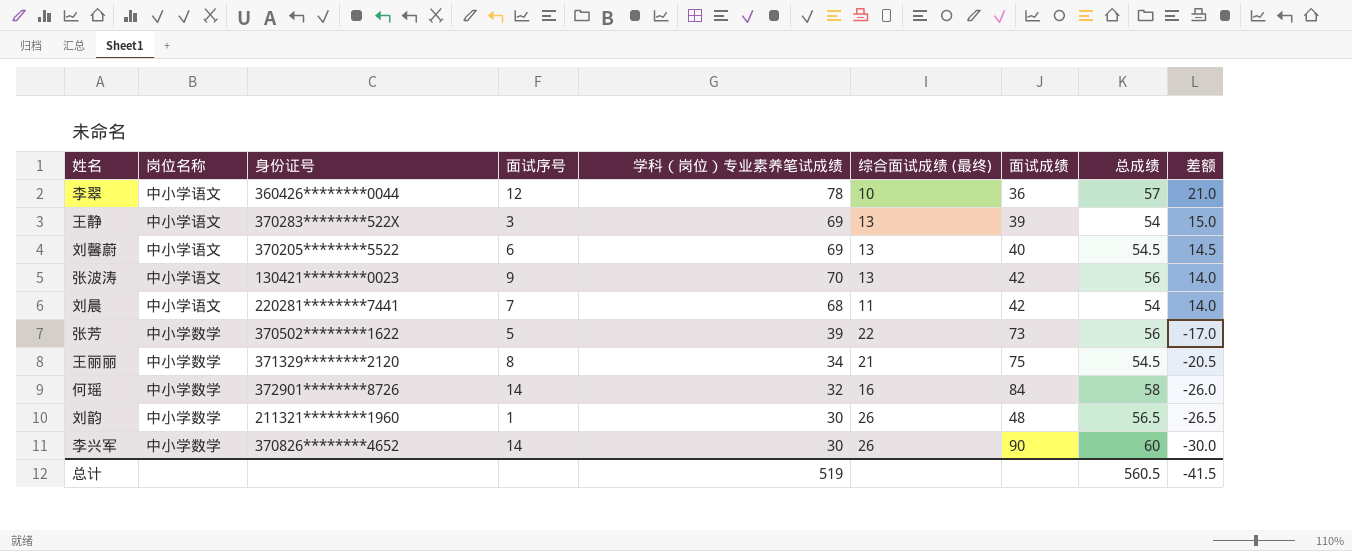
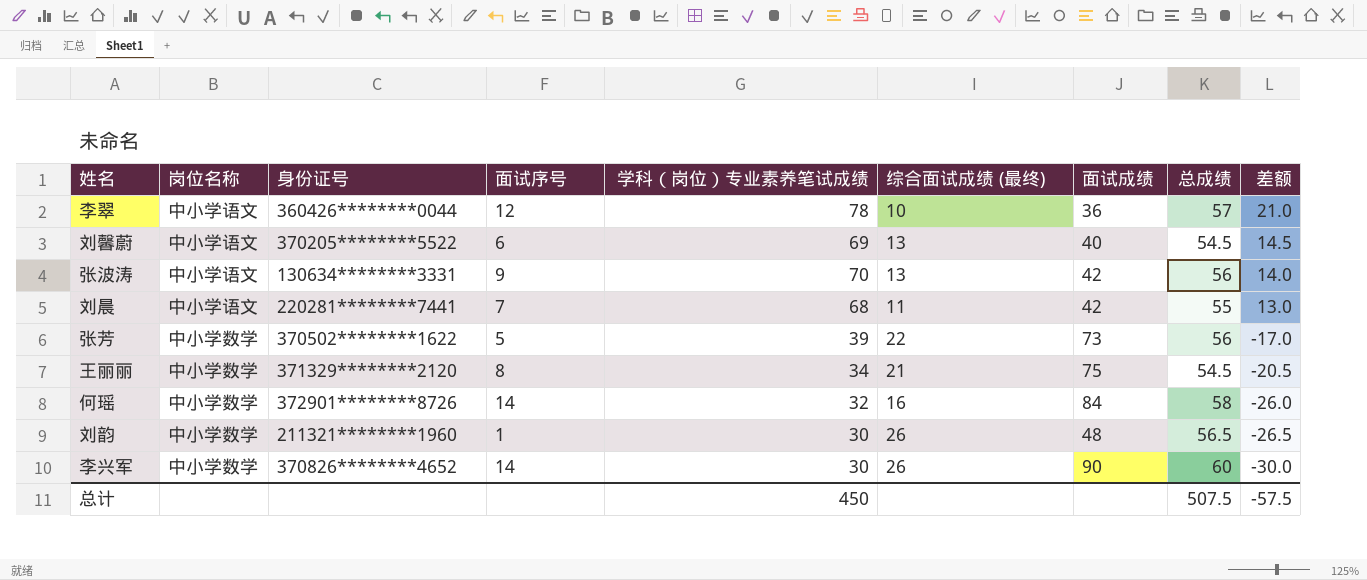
row 王静: 中小学语文 | 370283********522X | 3 | 69 | 13 | 39 | 54 | 15.0 -> none
张波涛 | 身份证号: 130421********0023 -> 130634********3331
刘晨 | 总成绩: 54 -> 55
刘晨 | 差额: 14.0 -> 13.0
总计 | 学科（岗位）专业素养笔试成绩: 519 -> 450
总计 | 总成绩: 560.5 -> 507.5
总计 | 差额: -41.5 -> -57.5

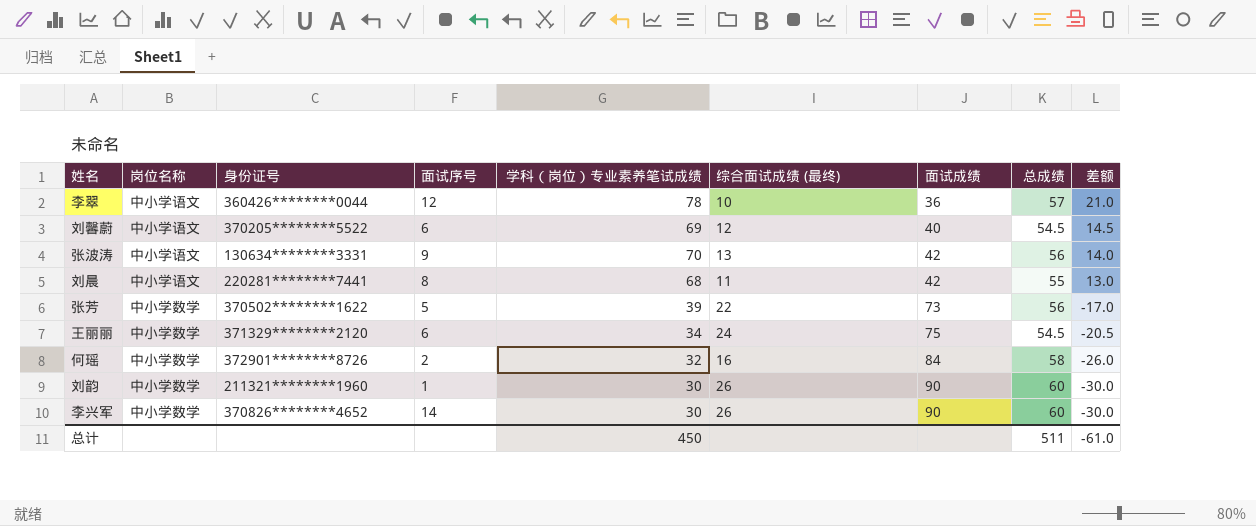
刘馨蔚 | 综合面试成绩 (最终): 13 -> 12
刘晨 | 面试序号: 7 -> 8
王丽丽 | 面试序号: 8 -> 6
王丽丽 | 综合面试成绩 (最终): 21 -> 24
何瑶 | 面试序号: 14 -> 2
刘韵 | 面试成绩: 48 -> 90
刘韵 | 总成绩: 56.5 -> 60
刘韵 | 差额: -26.5 -> -30.0
总计 | 总成绩: 507.5 -> 511
总计 | 差额: -57.5 -> -61.0

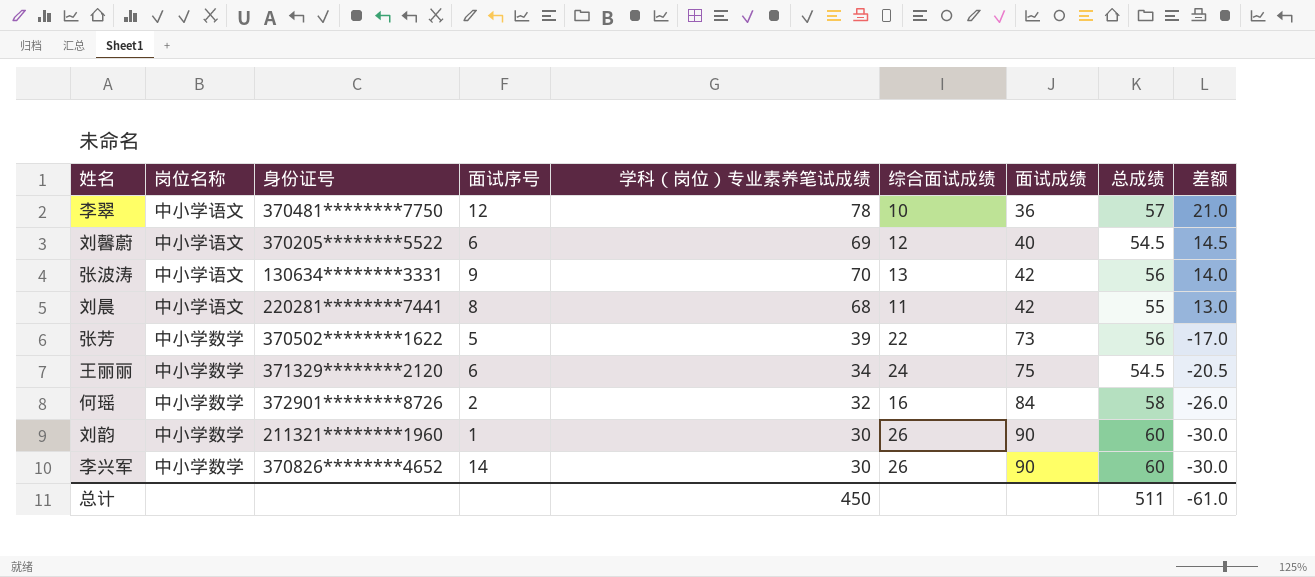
column name: 综合面试成绩 (最终) -> 综合面试成绩
李翠 | 身份证号: 360426********0044 -> 370481********7750

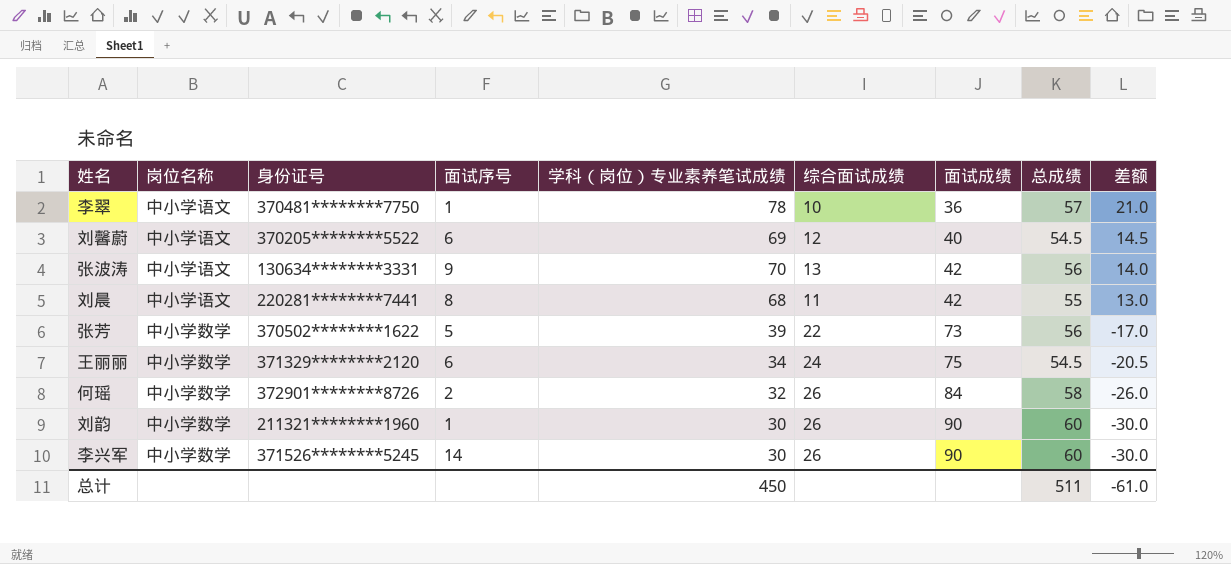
李翠 | 面试序号: 12 -> 1
何瑶 | 综合面试成绩: 16 -> 26
李兴军 | 身份证号: 370826********4652 -> 371526********5245

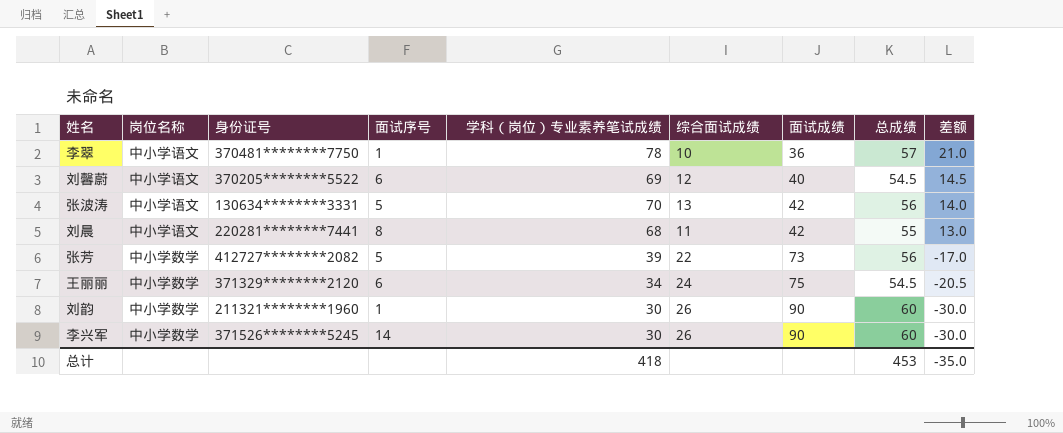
row 何瑶: 中小学数学 | 372901********8726 | 2 | 32 | 26 | 84 | 58 | -26.0 -> none
张波涛 | 面试序号: 9 -> 5
张芳 | 身份证号: 370502********1622 -> 412727********2082
总计 | 学科（岗位）专业素养笔试成绩: 450 -> 418
总计 | 总成绩: 511 -> 453
总计 | 差额: -61.0 -> -35.0

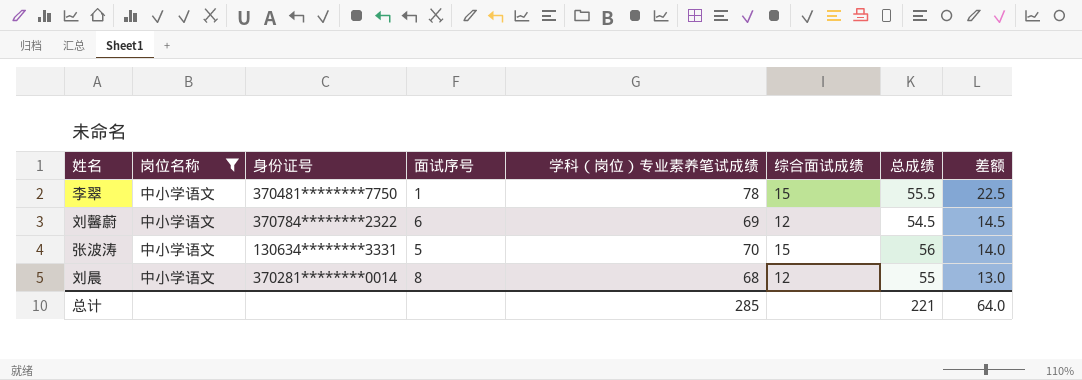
filter: none -> 岗位名称 = 中小学语文
column 面试成绩 | position: 7 -> none
李翠 | 综合面试成绩: 10 -> 15
李翠 | 总成绩: 57 -> 55.5
李翠 | 差额: 21.0 -> 22.5
刘馨蔚 | 身份证号: 370205********5522 -> 370784********2322
张波涛 | 综合面试成绩: 13 -> 15
刘晨 | 身份证号: 220281********7441 -> 370281********0014
刘晨 | 综合面试成绩: 11 -> 12
总计 | 学科（岗位）专业素养笔试成绩: 418 -> 285
总计 | 总成绩: 453 -> 221
总计 | 差额: -35.0 -> 64.0

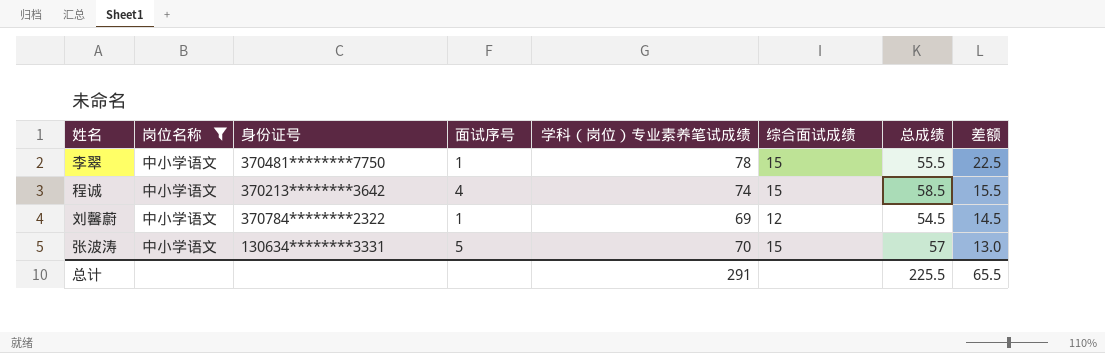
row 刘晨: 中小学语文 | 370281********0014 | 8 | 68 | 12 | 55 | 13.0 -> none
row 程诚: none -> 中小学语文 | 370213********3642 | 4 | 74 | 15 | 58.5 | 15.5
刘馨蔚 | 面试序号: 6 -> 1
张波涛 | 总成绩: 56 -> 57
张波涛 | 差额: 14.0 -> 13.0
总计 | 学科（岗位）专业素养笔试成绩: 285 -> 291
总计 | 总成绩: 221 -> 225.5
总计 | 差额: 64.0 -> 65.5

